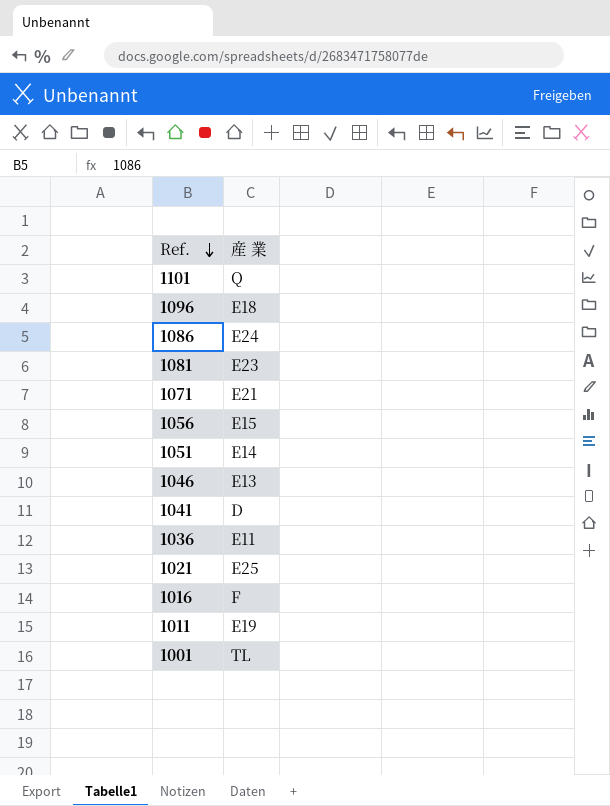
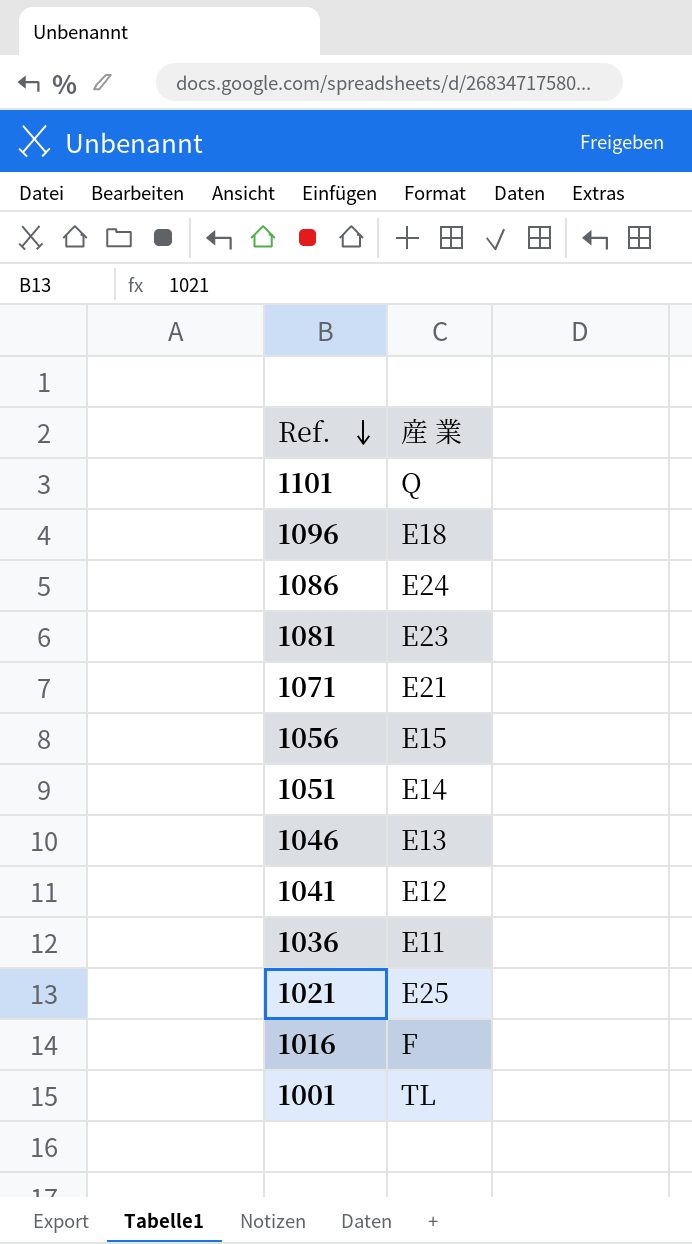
row 1011: E19 -> none
1041 | 産 業: D -> E12

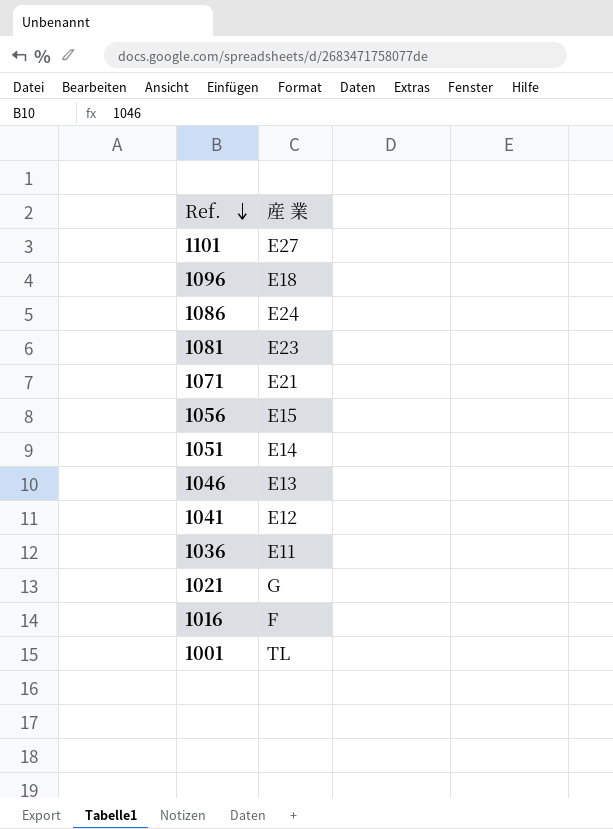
1101 | 産 業: Q -> E27
1021 | 産 業: E25 -> G

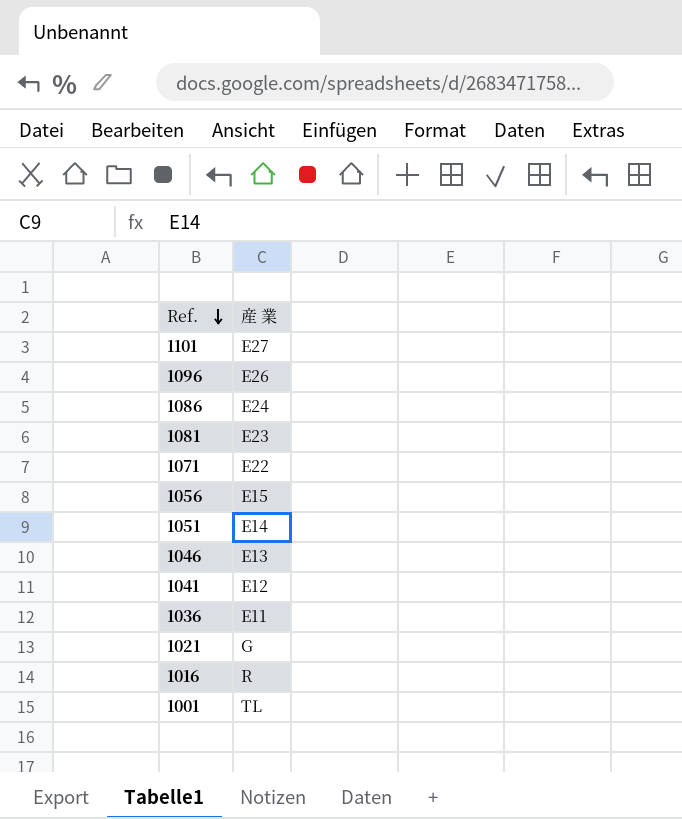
1096 | 産 業: E18 -> E26
1071 | 産 業: E21 -> E22
1016 | 産 業: F -> R

